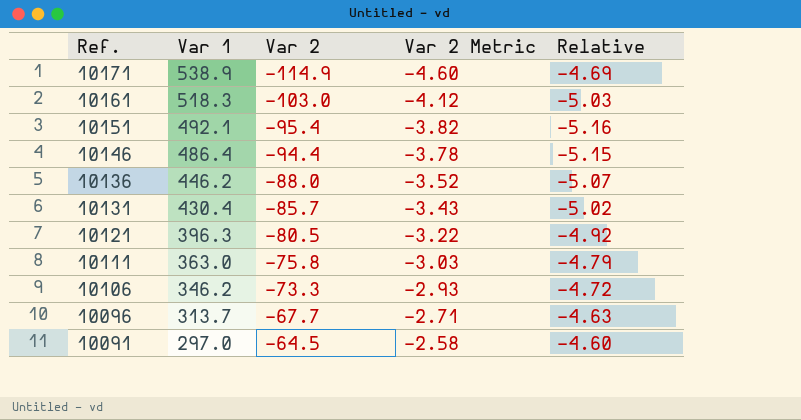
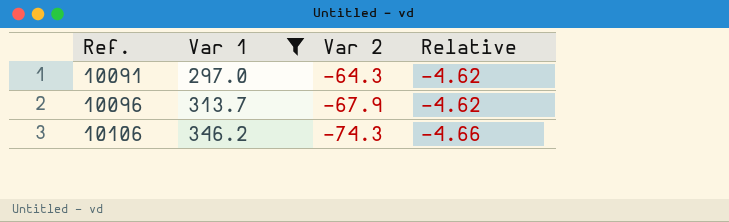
filter: none -> Var 1 <= 346.2
row order: Ref. descending -> Ref. ascending
column Var 2 Metric | formula: [Var 2] * 0.04 -> none
10091 | Var 2: -64.5 -> -64.3
10091 | Relative: -4.60 -> -4.62
10096 | Var 2: -67.7 -> -67.9
10096 | Relative: -4.63 -> -4.62
10106 | Var 2: -73.3 -> -74.3
10106 | Relative: -4.72 -> -4.66

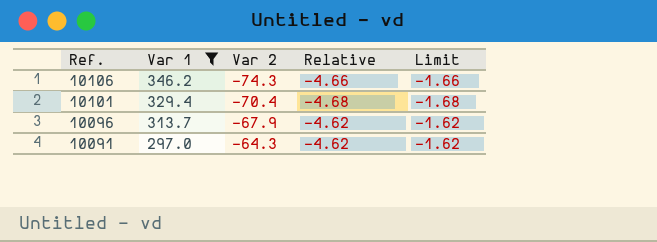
row order: Ref. ascending -> Ref. descending
column Limit | formula: none -> [Relative] + 3
row 10101: none -> 329.4 | -70.4 | -4.68 | -1.68

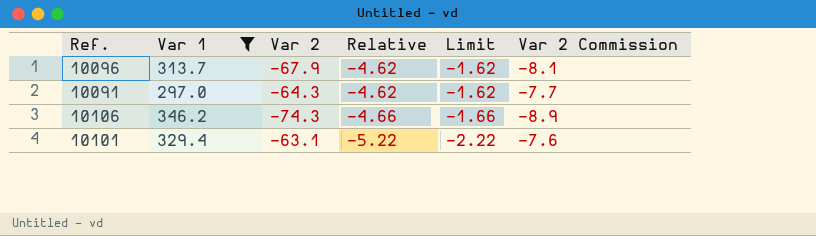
row order: Ref. descending -> Relative descending
column Var 2 Commission | formula: none -> [Var 2] * 0.12
10101 | Var 2: -70.4 -> -63.1
10101 | Relative: -4.68 -> -5.22
10101 | Limit: -1.68 -> -2.22

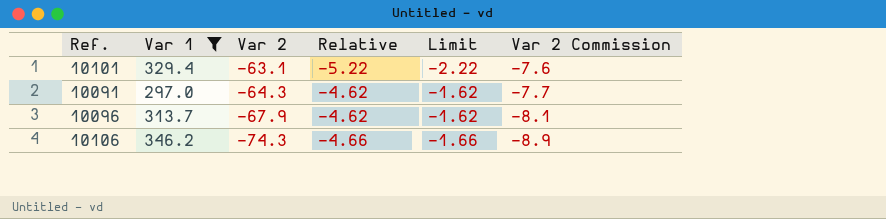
row order: Relative descending -> Var 2 descending

